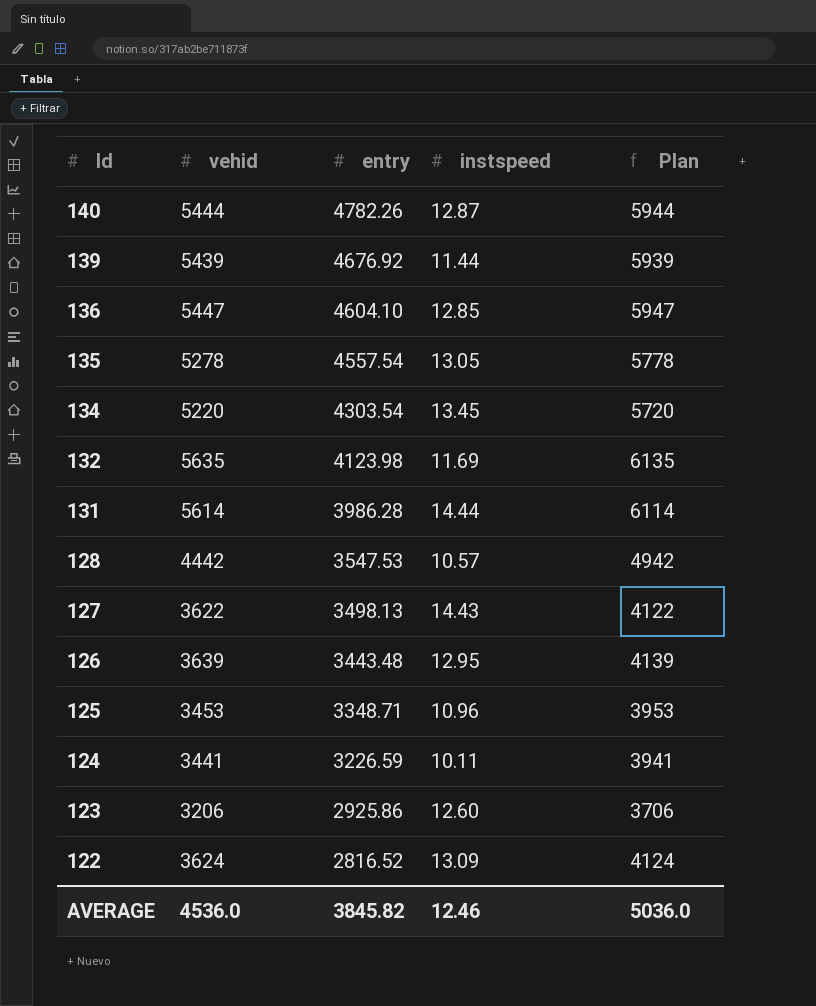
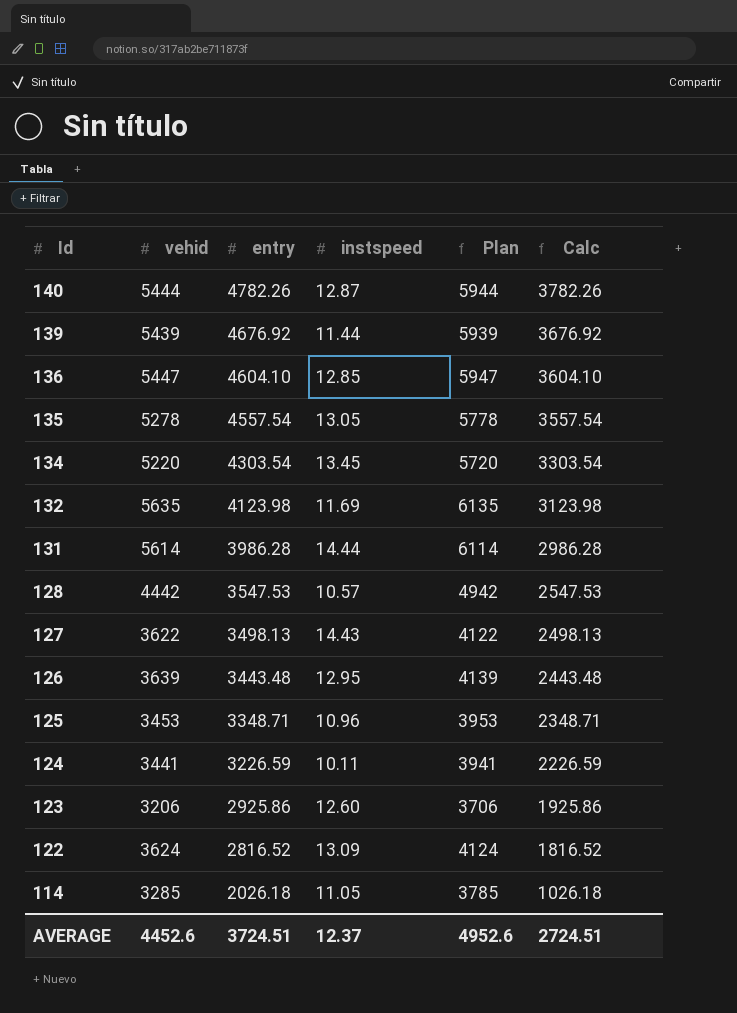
column Calc | formula: none -> [entry] - 1000
row 114: none -> 3285 | 2026.18 | 11.05 | 3785 | 1026.18
AVERAGE | vehid: 4536.0 -> 4452.6
AVERAGE | entry: 3845.82 -> 3724.51
AVERAGE | instspeed: 12.46 -> 12.37
AVERAGE | Plan: 5036.0 -> 4952.6

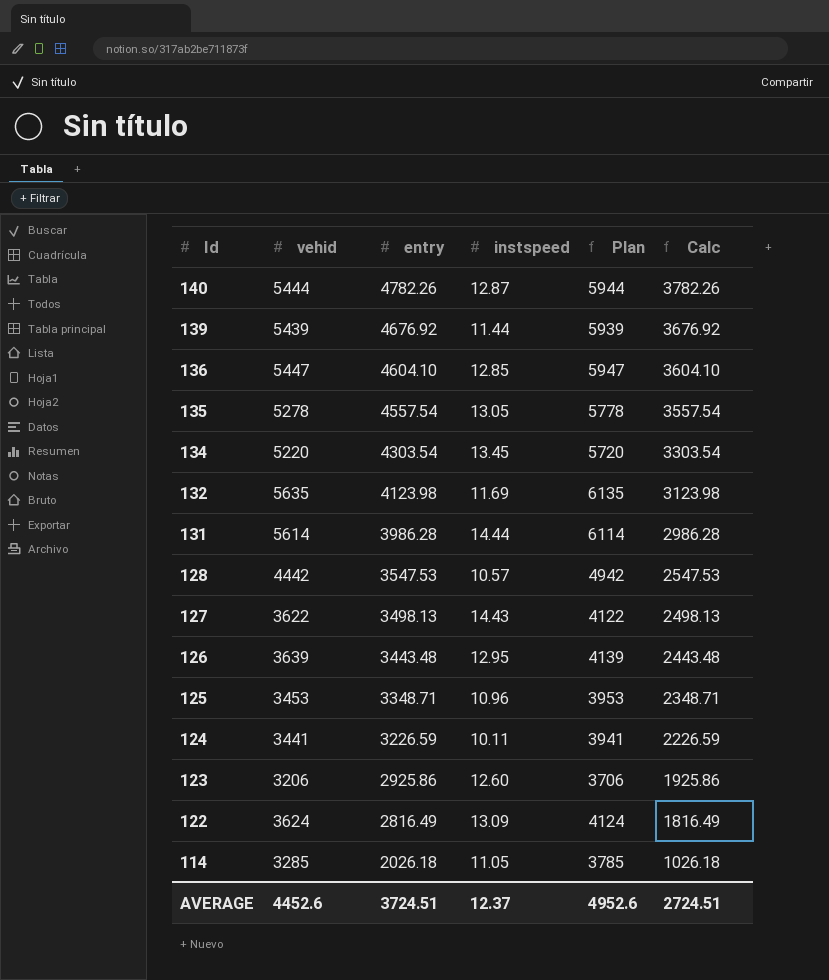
122 | entry: 2816.52 -> 2816.49
122 | Calc: 1816.52 -> 1816.49

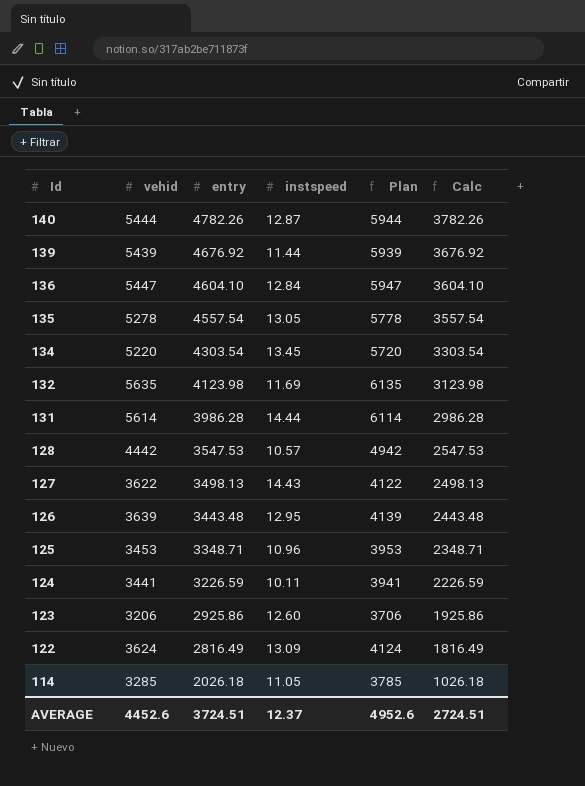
136 | instspeed: 12.85 -> 12.84

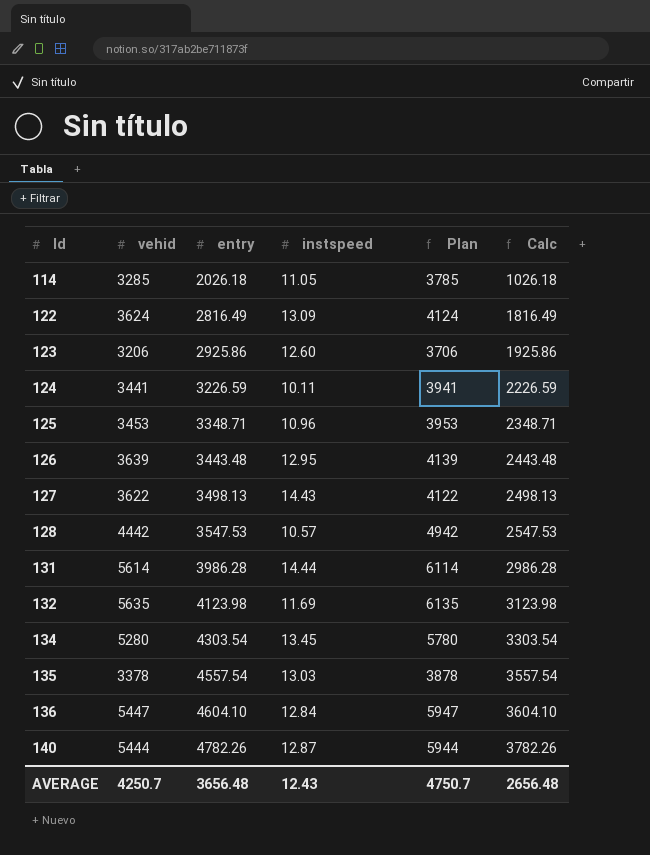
row order: Id descending -> Id ascending
row 139: 5439 | 4676.92 | 11.44 | 5939 | 3676.92 -> none
134 | vehid: 5220 -> 5280
134 | Plan: 5720 -> 5780
135 | vehid: 5278 -> 3378
135 | instspeed: 13.05 -> 13.03
135 | Plan: 5778 -> 3878
AVERAGE | vehid: 4452.6 -> 4250.7
AVERAGE | entry: 3724.51 -> 3656.48
AVERAGE | instspeed: 12.37 -> 12.43
AVERAGE | Plan: 4952.6 -> 4750.7
AVERAGE | Calc: 2724.51 -> 2656.48

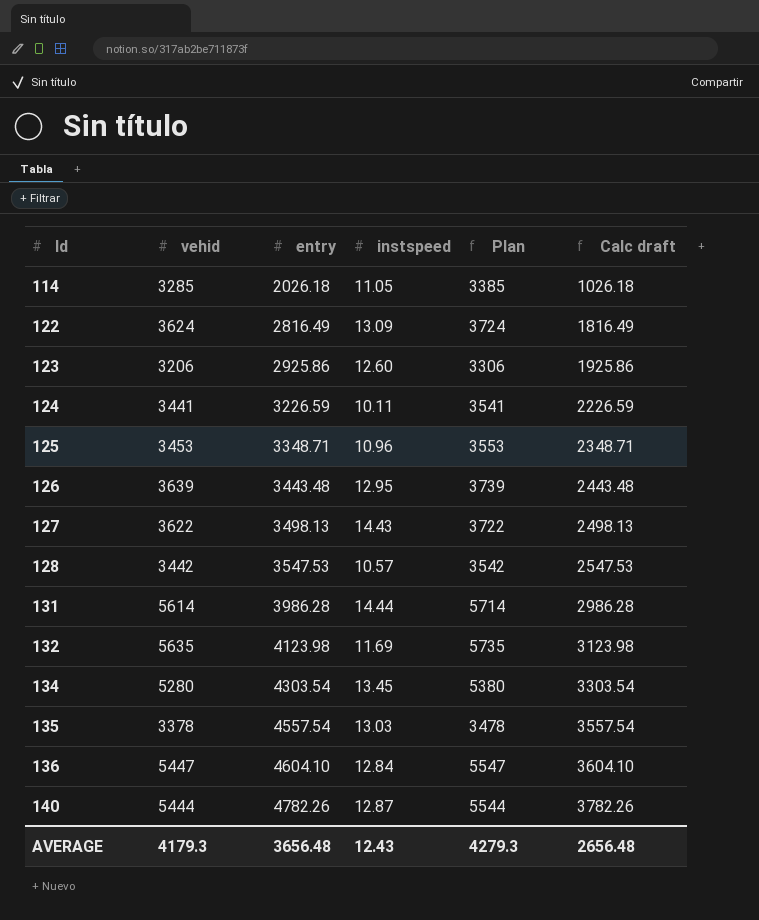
column Plan | formula: [vehid] + 500 -> [vehid] + 100
column name: Calc -> Calc draft
128 | vehid: 4442 -> 3442
AVERAGE | vehid: 4250.7 -> 4179.3
AVERAGE | Plan: 4750.7 -> 4279.3

